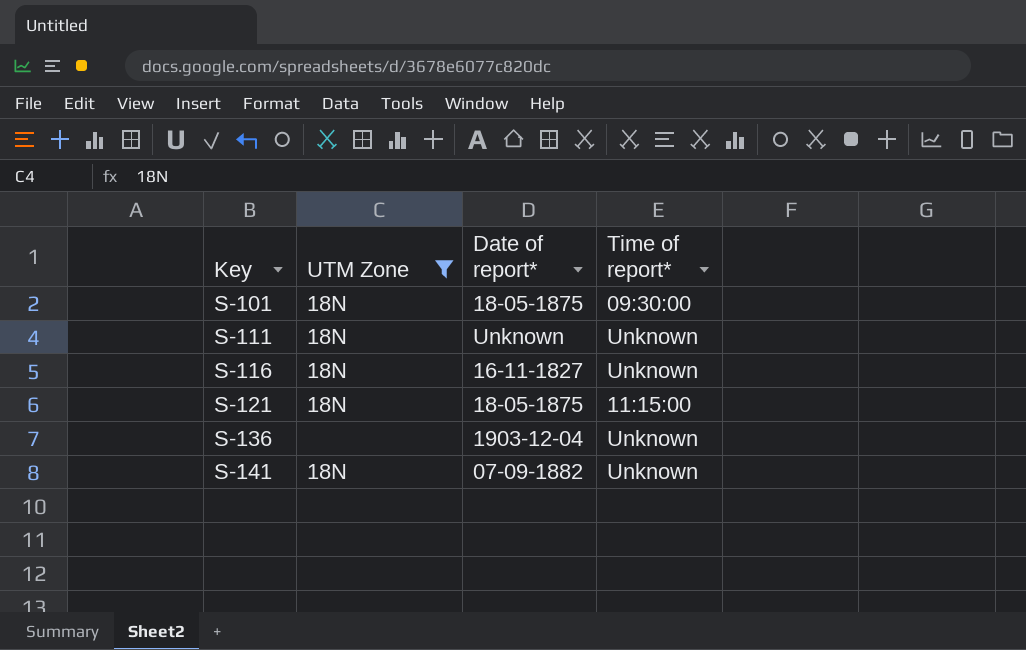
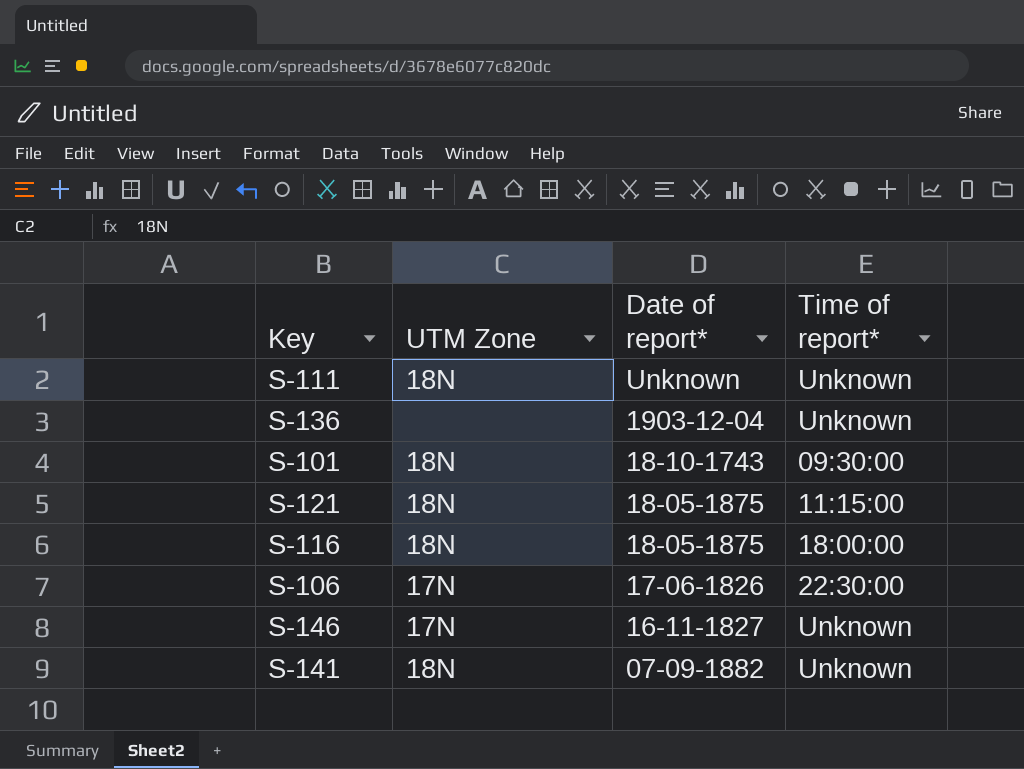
filter: UTM Zone != 17N -> none
row order: Key ascending -> Date of report* descending
S-101 | Date of report*: 18-05-1875 -> 18-10-1743
S-116 | Date of report*: 16-11-1827 -> 18-05-1875
S-116 | Time of report*: Unknown -> 18:00:00

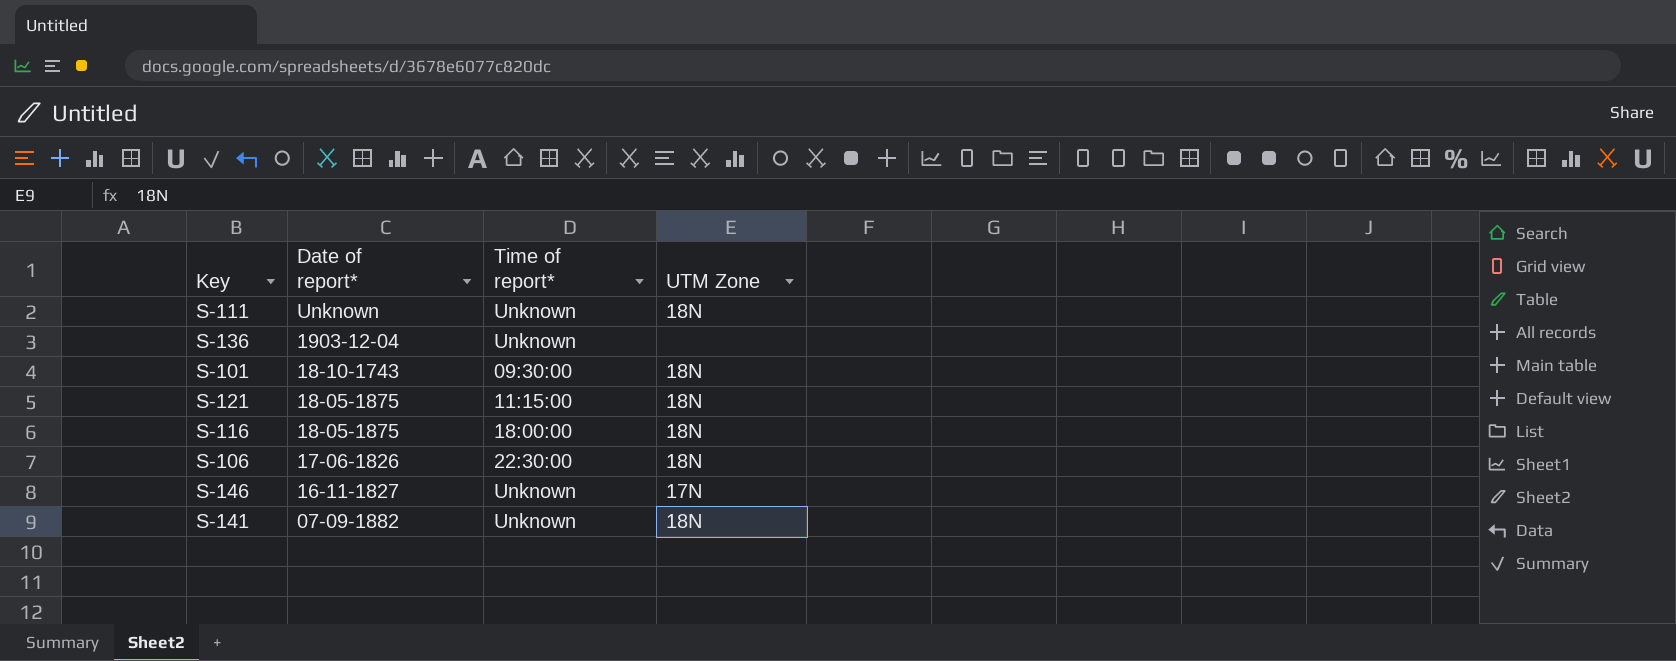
column UTM Zone | position: 2 -> 4
S-106 | UTM Zone: 17N -> 18N

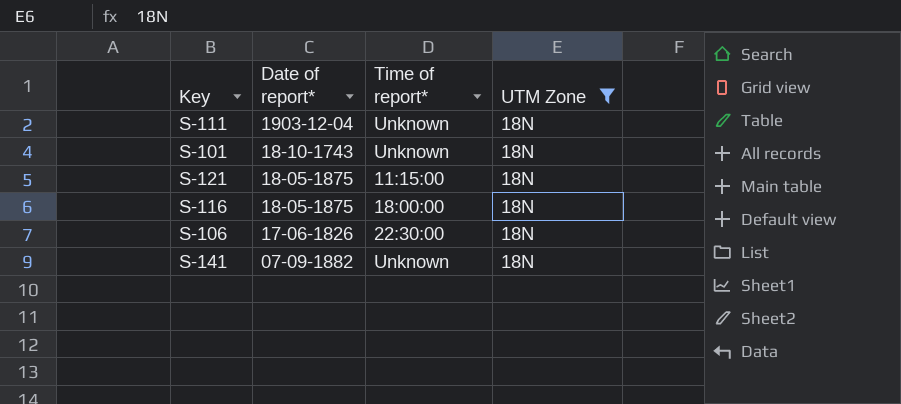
filter: none -> UTM Zone = 18N
S-111 | Date of report*: Unknown -> 1903-12-04
S-101 | Time of report*: 09:30:00 -> Unknown

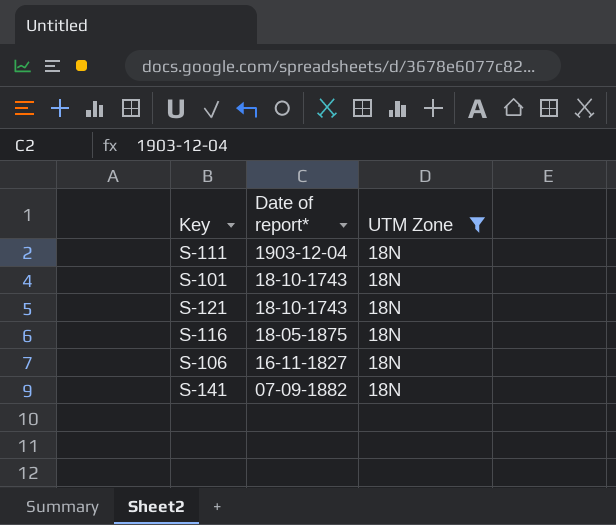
column Time of report* | position: 3 -> none
S-121 | Date of report*: 18-05-1875 -> 18-10-1743
S-106 | Date of report*: 17-06-1826 -> 16-11-1827

